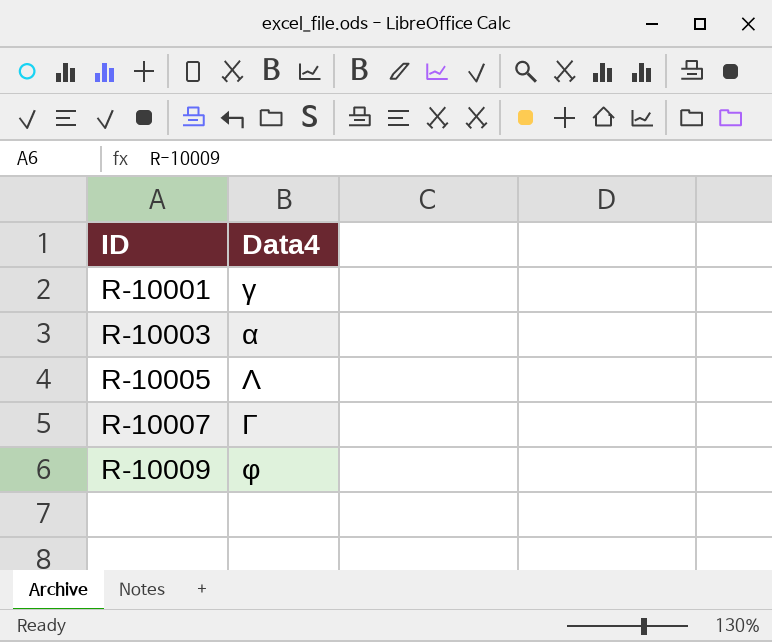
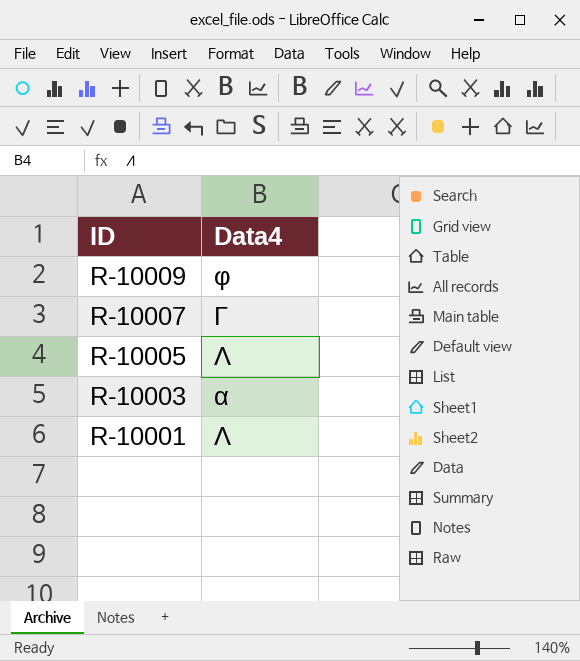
row order: ID ascending -> ID descending
R-10001 | Data4: γ -> Λ

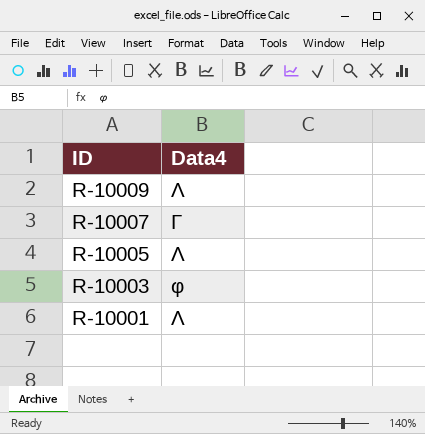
R-10009 | Data4: φ -> Λ
R-10003 | Data4: α -> φ

